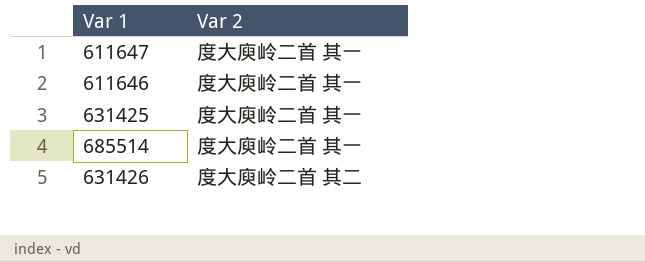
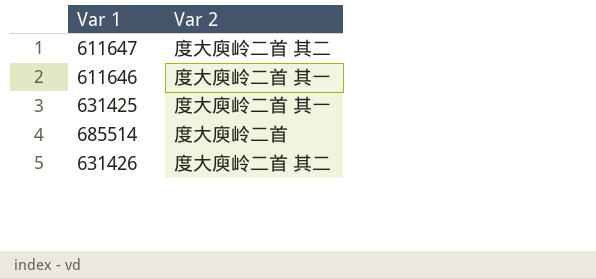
611647 | Var 2: 度大庾岭二首 其一 -> 度大庾岭二首 其二
685514 | Var 2: 度大庾岭二首 其一 -> 度大庾岭二首

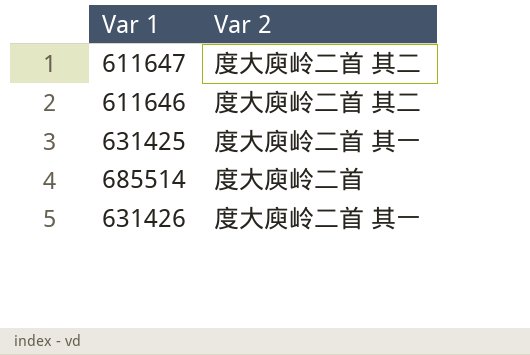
611646 | Var 2: 度大庾岭二首 其一 -> 度大庾岭二首 其二
631426 | Var 2: 度大庾岭二首 其二 -> 度大庾岭二首 其一

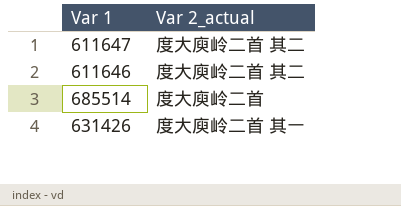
column name: Var 2 -> Var 2_actual
row 631425: 度大庾岭二首 其一 -> none

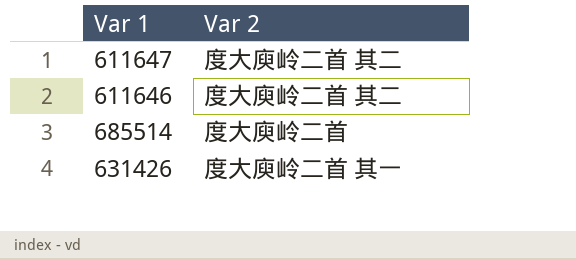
column name: Var 2_actual -> Var 2

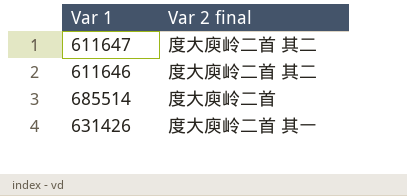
column name: Var 2 -> Var 2 final

